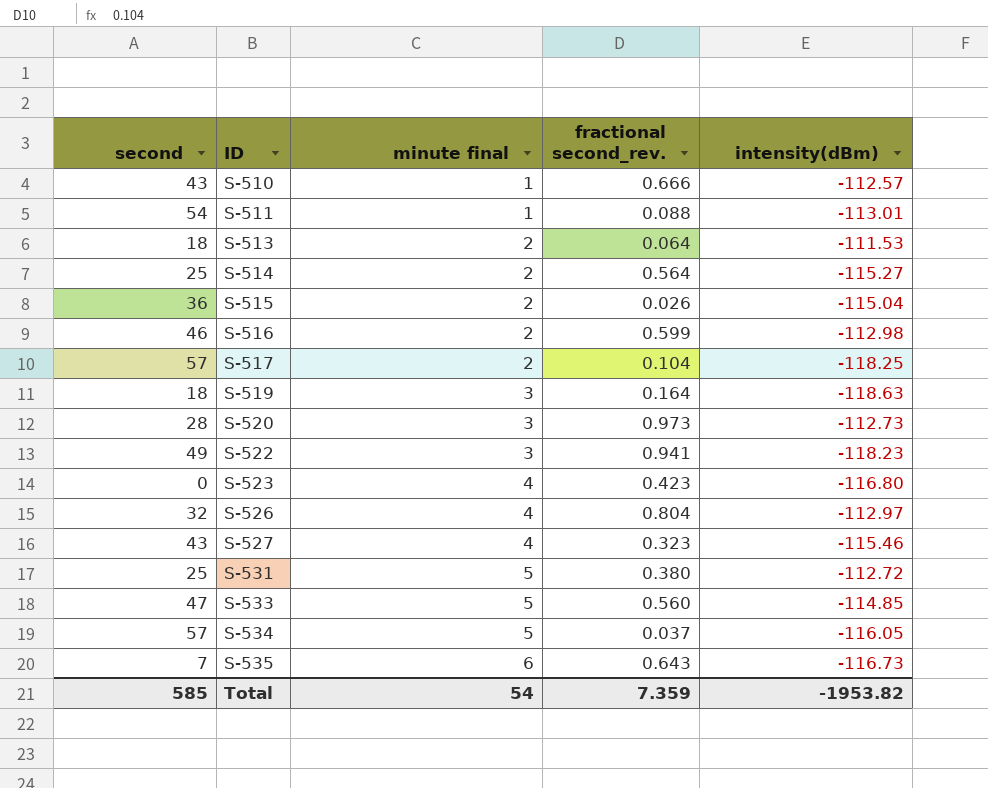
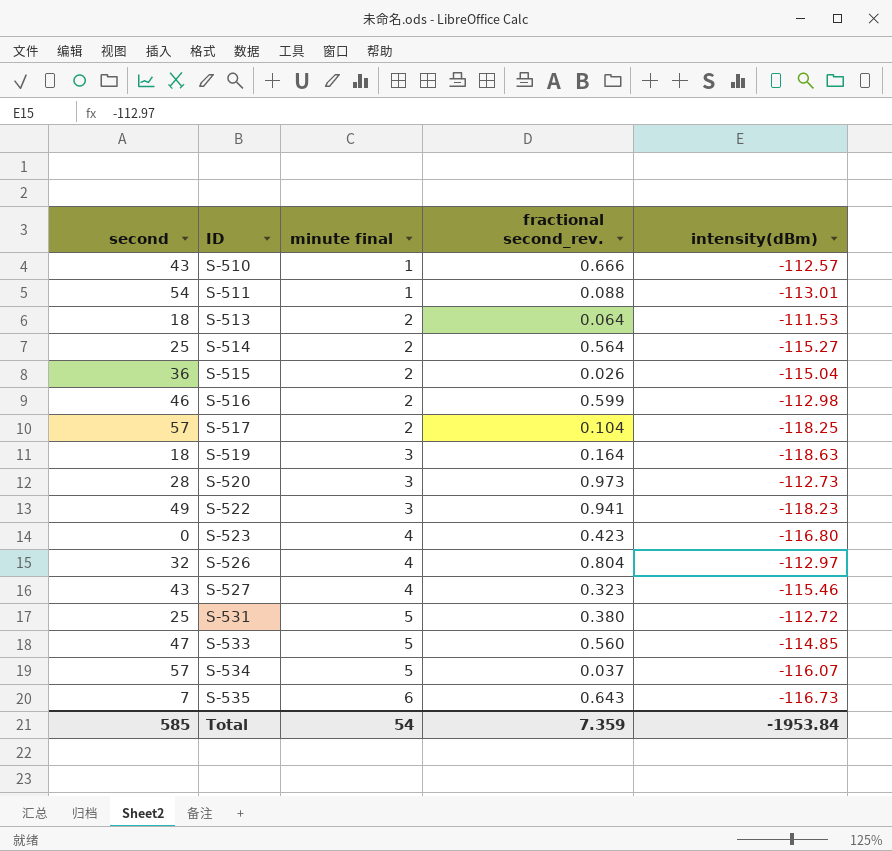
S-534 | intensity(dBm): -116.05 -> -116.07
Total | intensity(dBm): -1953.82 -> -1953.84

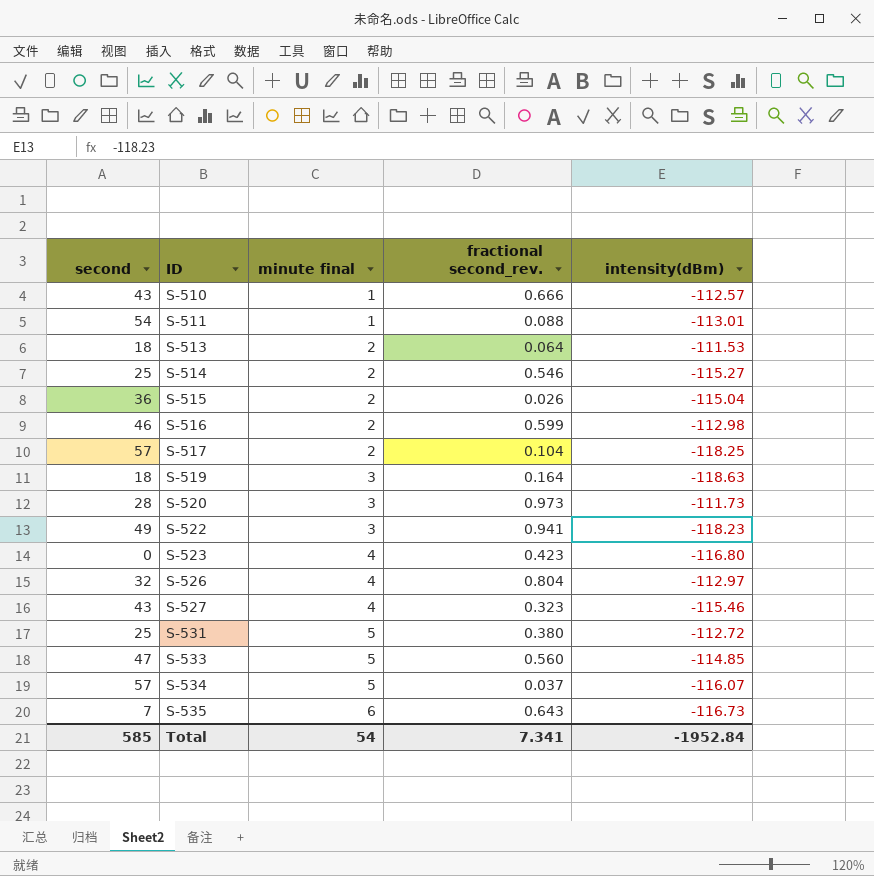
S-514 | fractional second_rev.: 0.564 -> 0.546
S-520 | intensity(dBm): -112.73 -> -111.73
Total | fractional second_rev.: 7.359 -> 7.341
Total | intensity(dBm): -1953.84 -> -1952.84

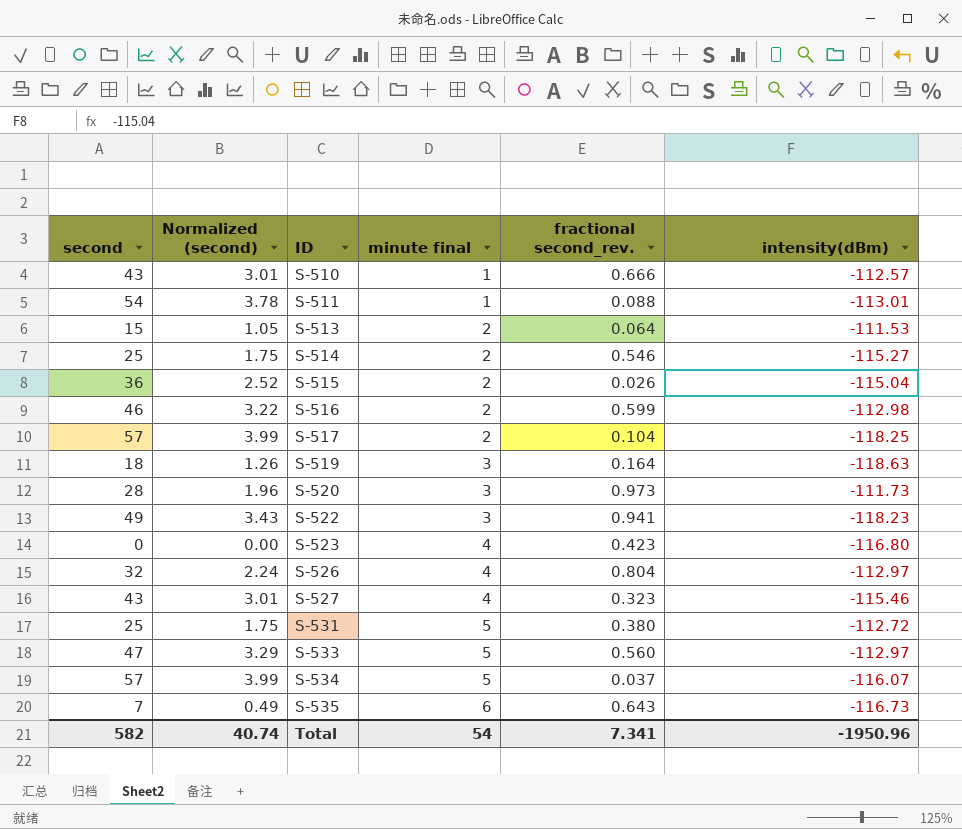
column Normalized (second) | formula: none -> [second] * 0.07
S-513 | second: 18 -> 15
S-533 | intensity(dBm): -114.85 -> -112.97
Total | second: 585 -> 582
Total | intensity(dBm): -1952.84 -> -1950.96

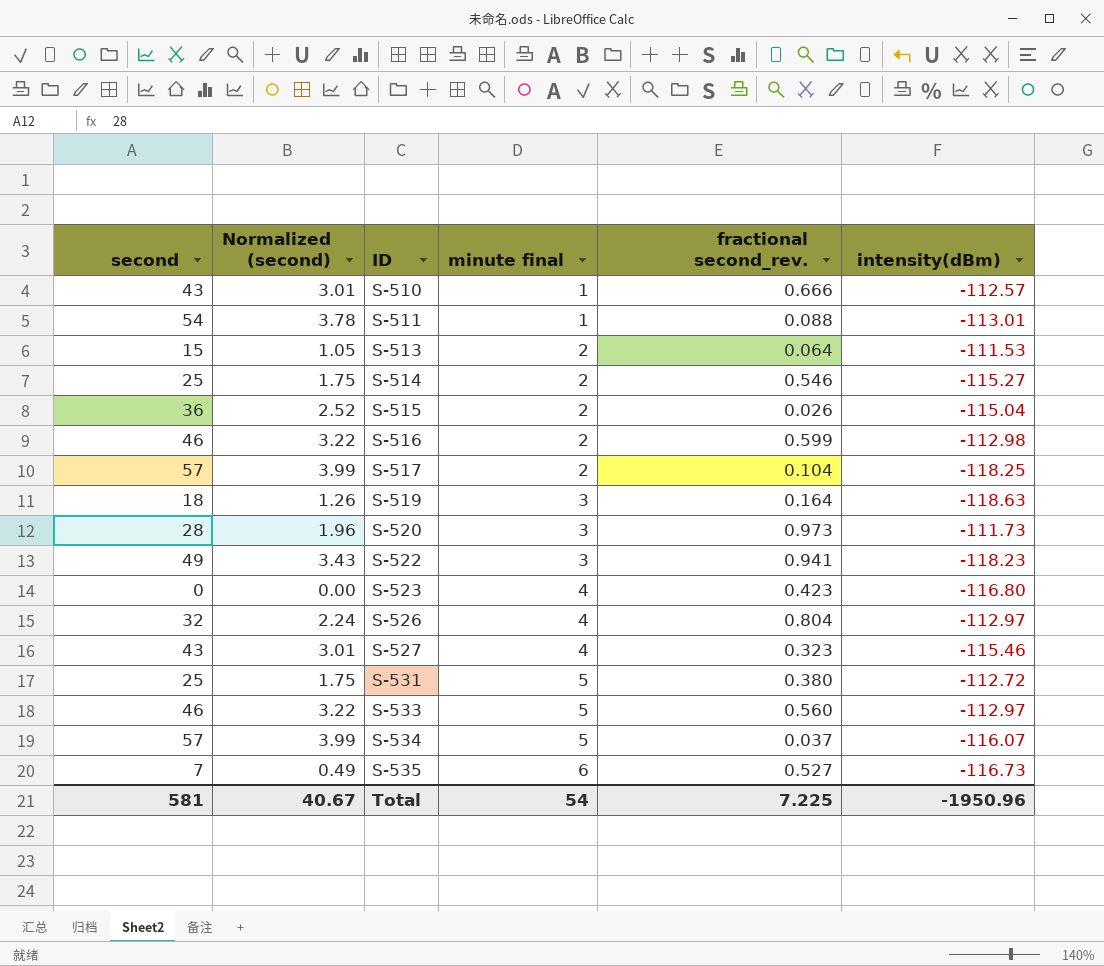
S-533 | second: 47 -> 46
S-533 | Normalized (second): 3.29 -> 3.22
S-535 | fractional second_rev.: 0.643 -> 0.527
Total | second: 582 -> 581
Total | Normalized (second): 40.74 -> 40.67
Total | fractional second_rev.: 7.341 -> 7.225

